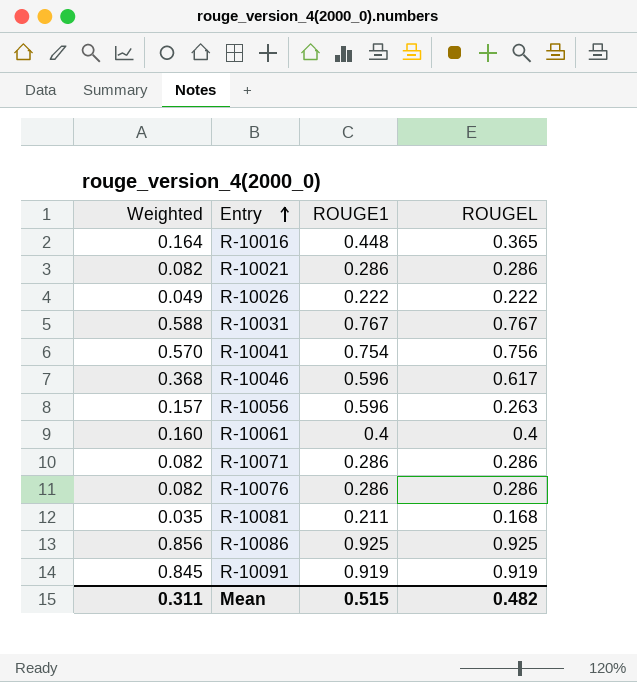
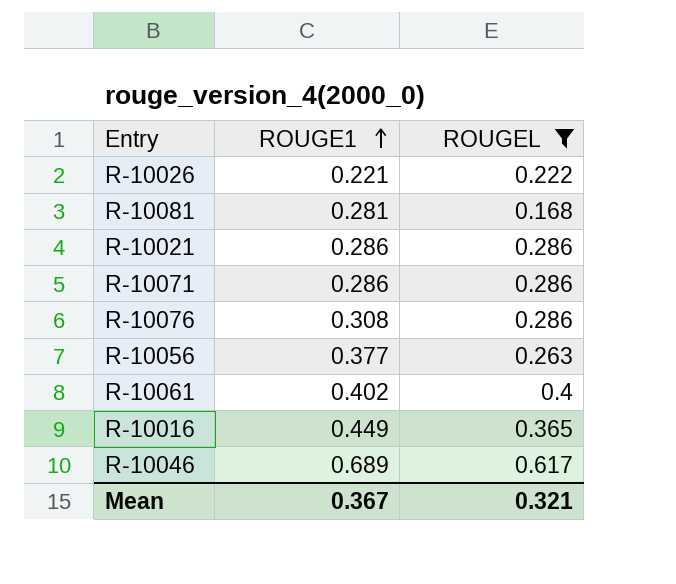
filter: none -> ROUGEL <= 0.617
row order: Entry ascending -> ROUGE1 ascending
column Weighted | formula: [ROUGE1] * [ROUGEL] -> none
R-10026 | ROUGE1: 0.222 -> 0.221
R-10081 | ROUGE1: 0.211 -> 0.281
R-10076 | ROUGE1: 0.286 -> 0.308
R-10056 | ROUGE1: 0.596 -> 0.377
R-10061 | ROUGE1: 0.4 -> 0.402
R-10016 | ROUGE1: 0.448 -> 0.449
R-10046 | ROUGE1: 0.596 -> 0.689
Mean | ROUGE1: 0.515 -> 0.367
Mean | ROUGEL: 0.482 -> 0.321

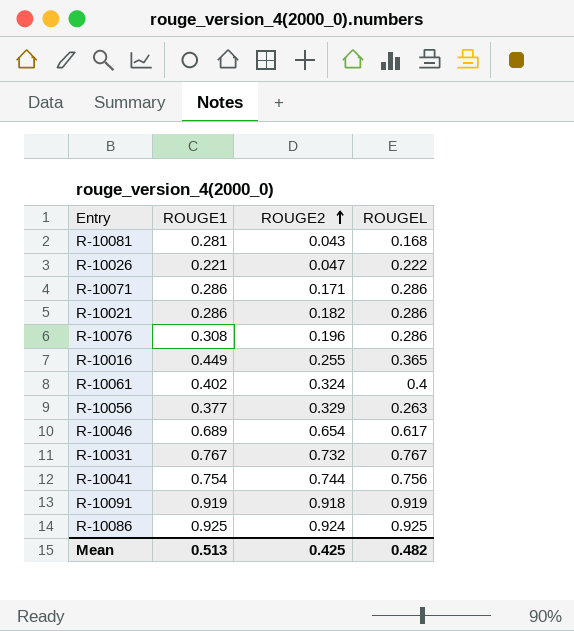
filter: ROUGEL <= 0.617 -> none
row order: ROUGE1 ascending -> ROUGE2 ascending
column ROUGE2 | position: none -> 3
Mean | ROUGE1: 0.367 -> 0.513
Mean | ROUGEL: 0.321 -> 0.482

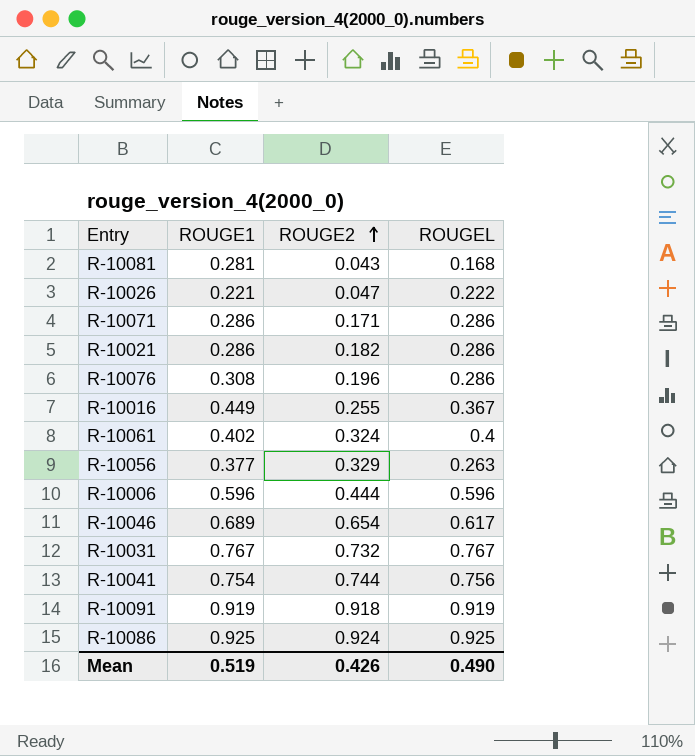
R-10016 | ROUGEL: 0.365 -> 0.367
row R-10006: none -> 0.596 | 0.444 | 0.596
Mean | ROUGE1: 0.513 -> 0.519
Mean | ROUGE2: 0.425 -> 0.426
Mean | ROUGEL: 0.482 -> 0.490

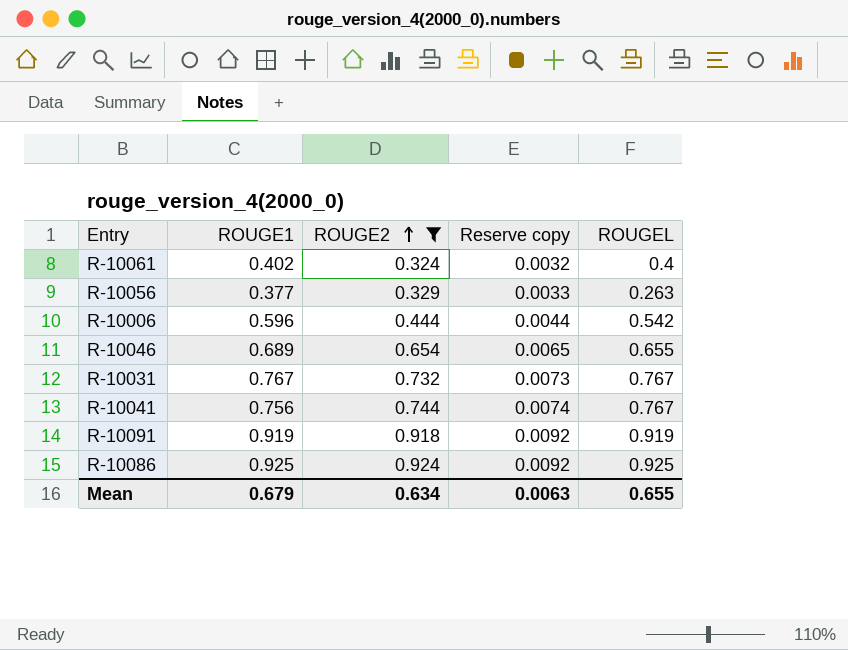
filter: none -> ROUGE2 >= 0.324
column Reserve copy | formula: none -> [ROUGE2] * 0.01
R-10006 | ROUGEL: 0.596 -> 0.542
R-10046 | ROUGEL: 0.617 -> 0.655
R-10041 | ROUGE1: 0.754 -> 0.756
R-10041 | ROUGEL: 0.756 -> 0.767
Mean | ROUGE1: 0.519 -> 0.679
Mean | ROUGE2: 0.426 -> 0.634
Mean | ROUGEL: 0.490 -> 0.655

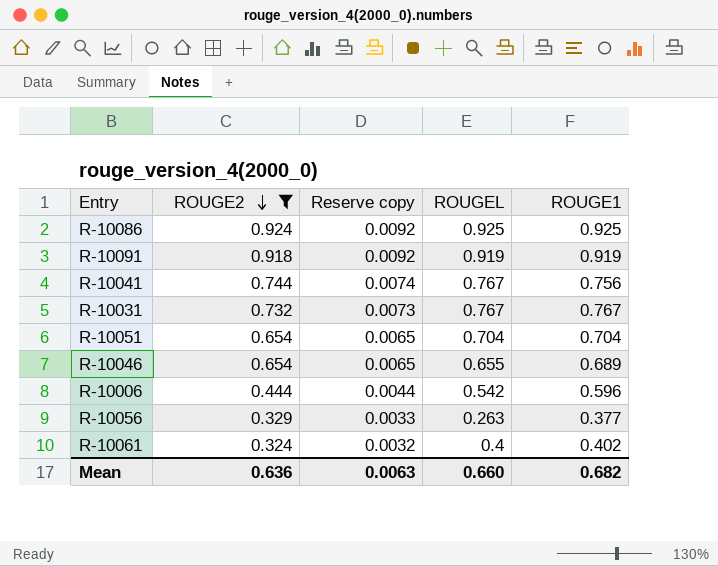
row order: ROUGE2 ascending -> ROUGE2 descending
column ROUGE1 | position: 2 -> 5
row R-10051: none -> 0.654 | 0.0065 | 0.704 | 0.704
Mean | ROUGE2: 0.634 -> 0.636
Mean | ROUGEL: 0.655 -> 0.660
Mean | ROUGE1: 0.679 -> 0.682

